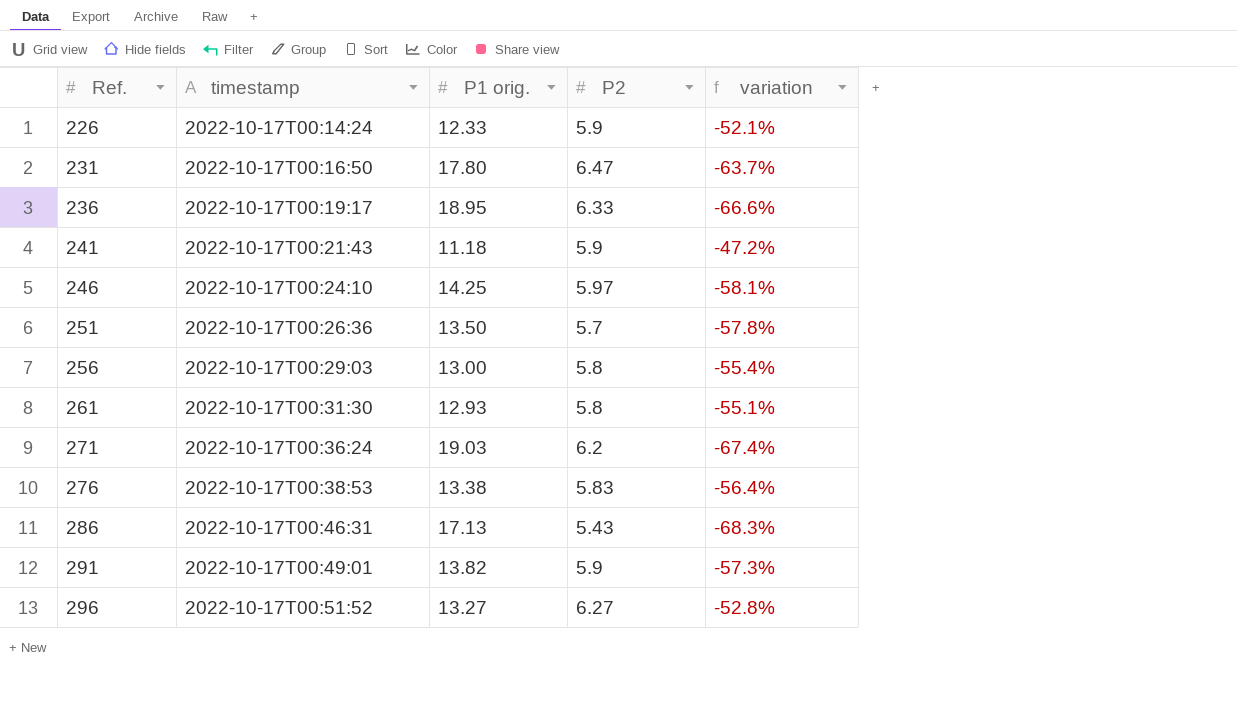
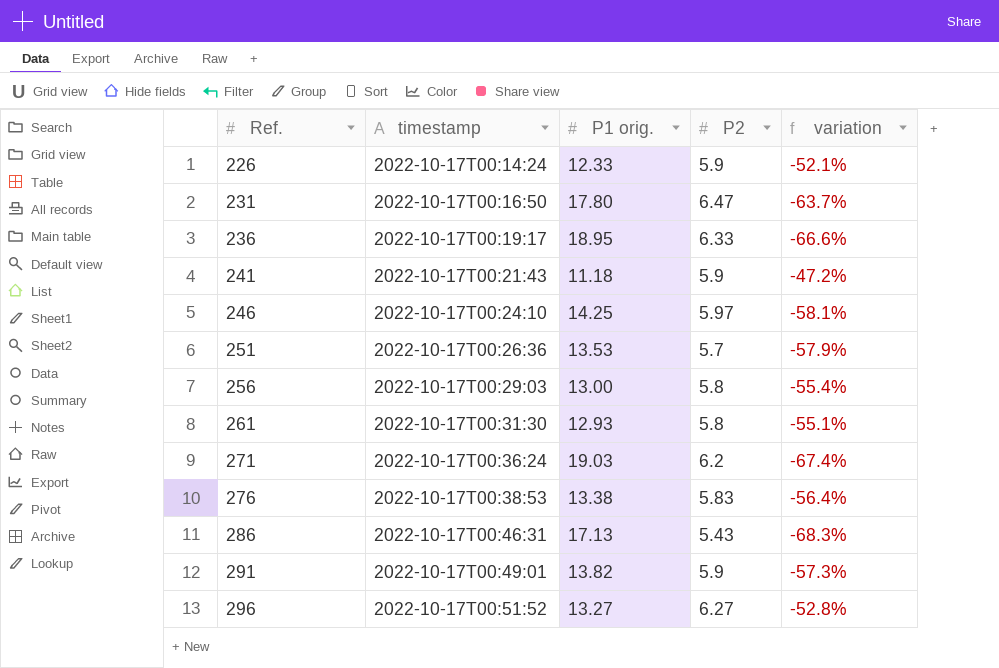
251 | P1 orig.: 13.50 -> 13.53
251 | variation: -57.8% -> -57.9%

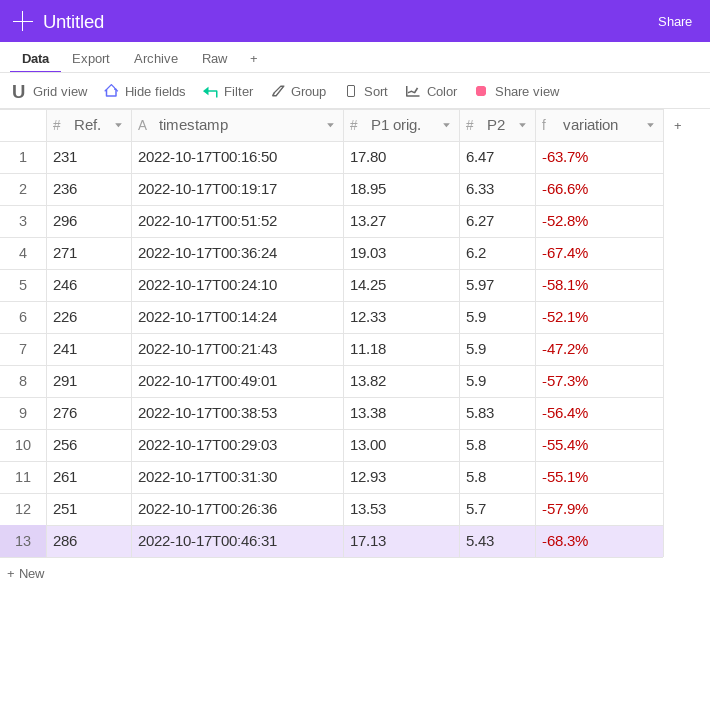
row order: Ref. ascending -> P2 descending

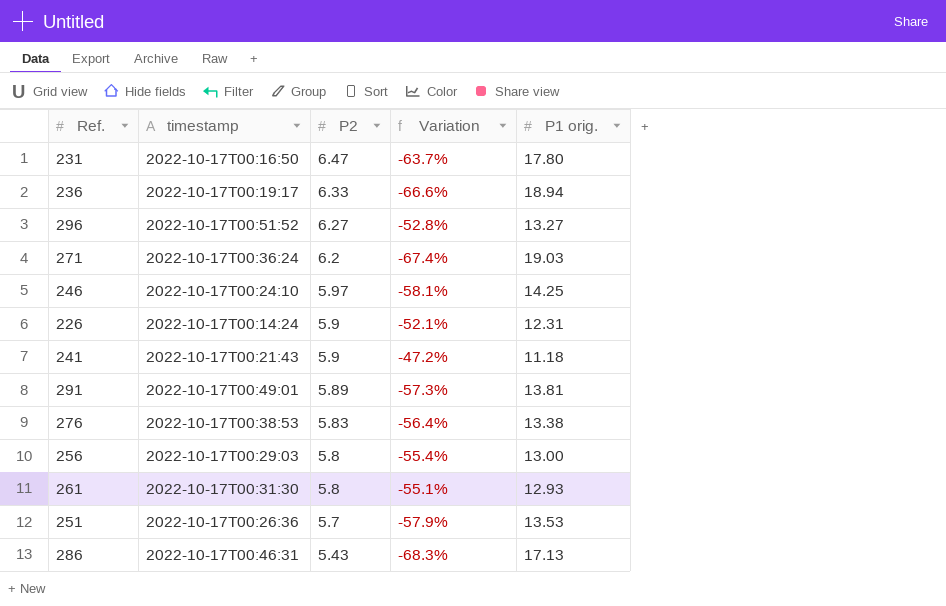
column name: variation -> Variation
column P1 orig. | position: 3 -> 5
236 | P1 orig.: 18.95 -> 18.94
226 | P1 orig.: 12.33 -> 12.31
291 | P2: 5.9 -> 5.89
291 | P1 orig.: 13.82 -> 13.81

